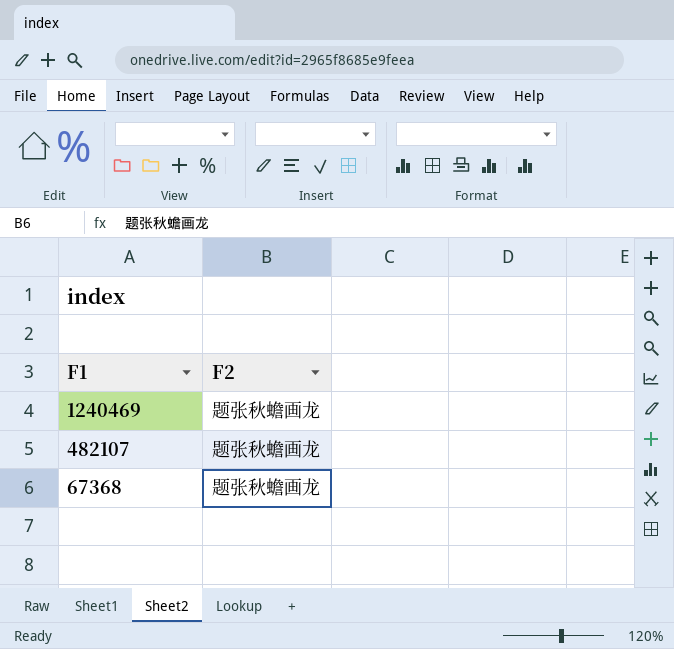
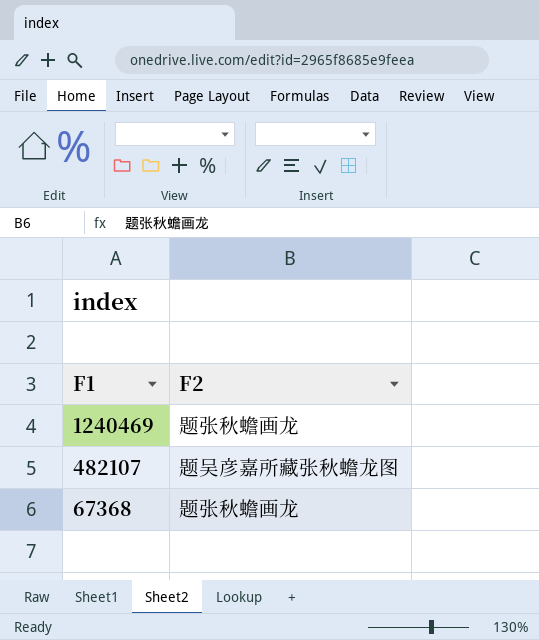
482107 | F2: 题张秋蟾画龙 -> 题吴彦嘉所藏张秋蟾龙图

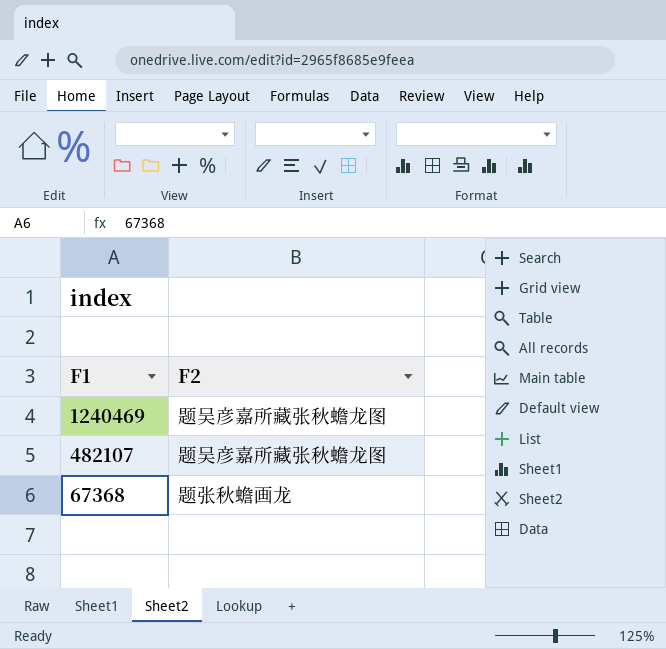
1240469 | F2: 题张秋蟾画龙 -> 题吴彦嘉所藏张秋蟾龙图

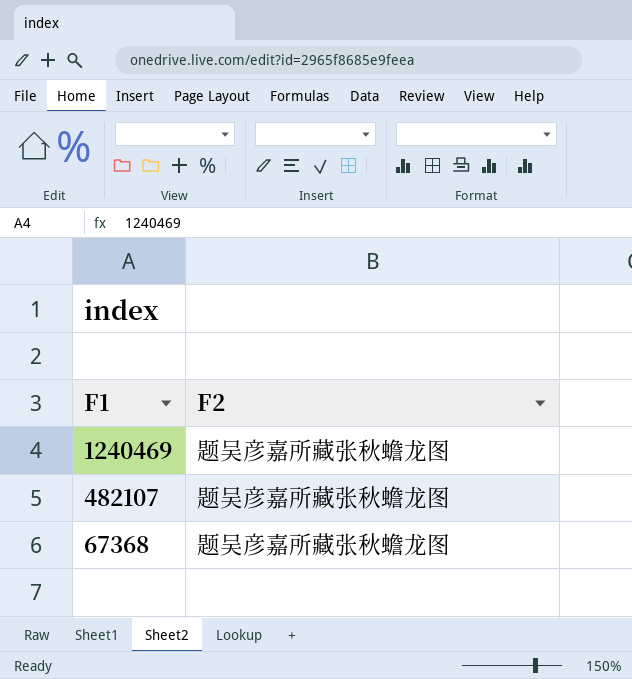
67368 | F2: 题张秋蟾画龙 -> 题吴彦嘉所藏张秋蟾龙图

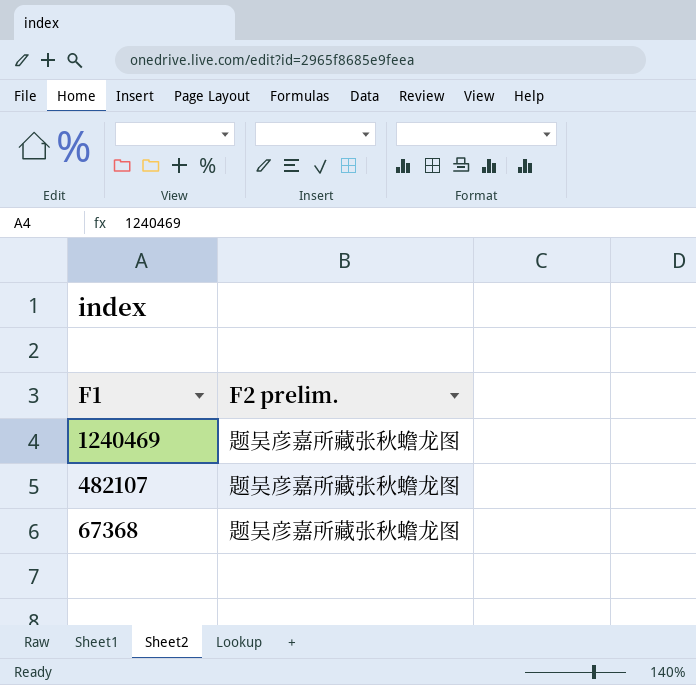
column name: F2 -> F2 prelim.

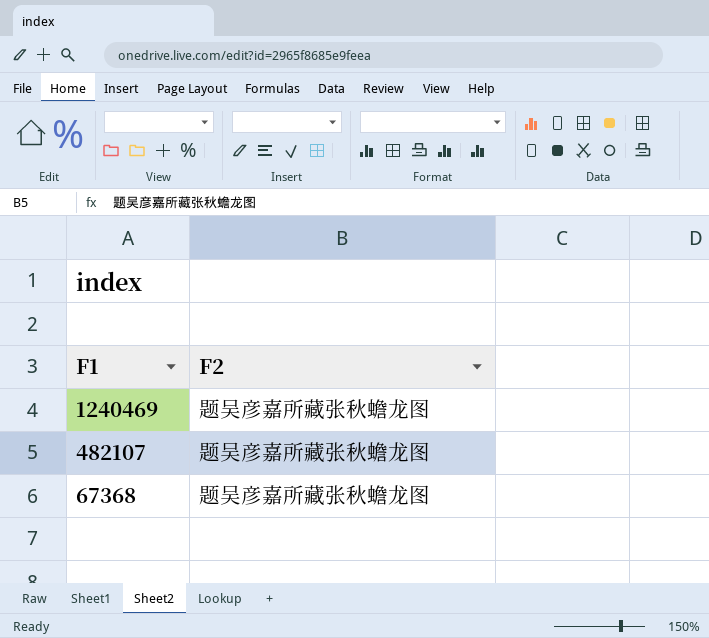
column name: F2 prelim. -> F2

